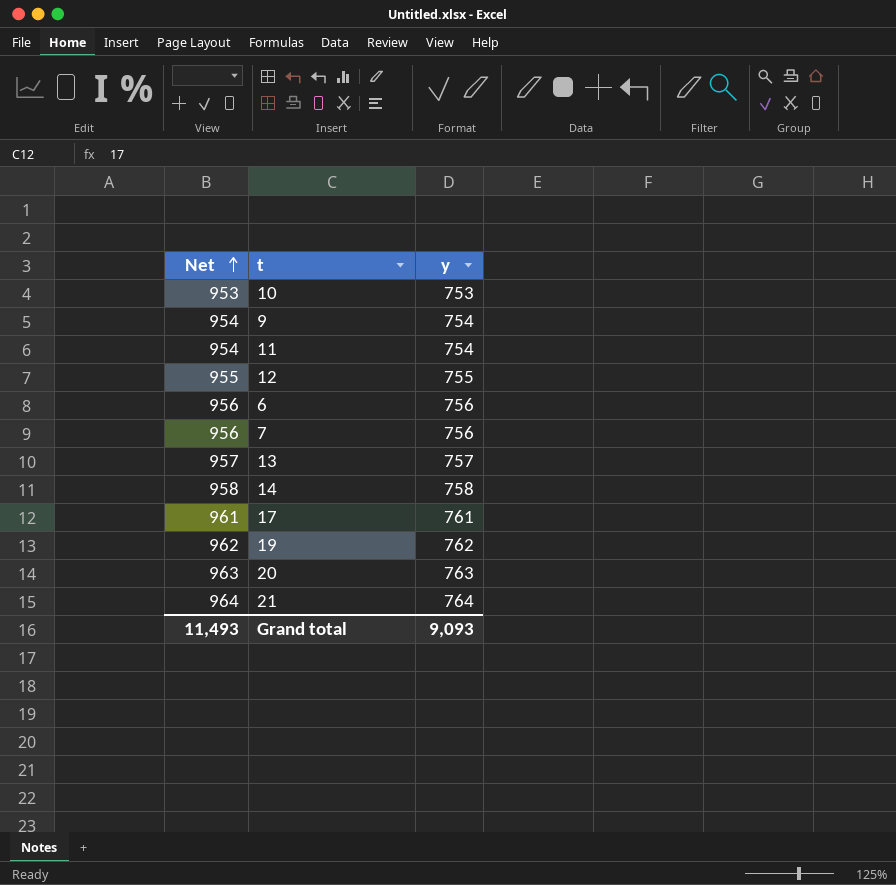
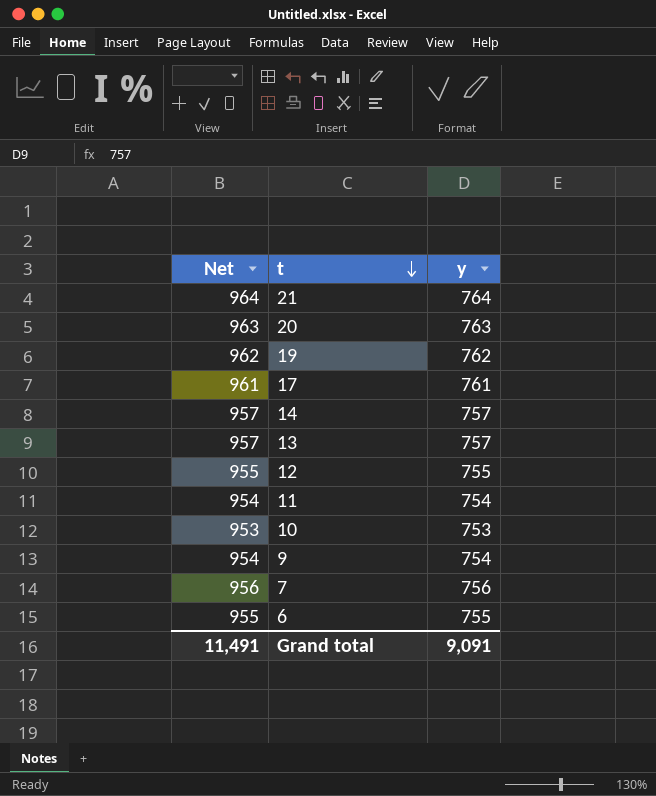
row order: Net ascending -> t descending
14 | Net: 958 -> 957
14 | y: 758 -> 757
6 | Net: 956 -> 955
6 | y: 756 -> 755
Grand total | Net: 11,493 -> 11,491
Grand total | y: 9,093 -> 9,091

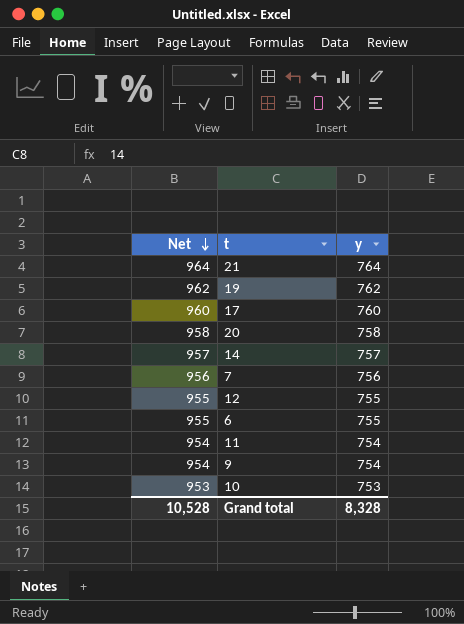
row order: t descending -> Net descending
row 13: 957 | 757 -> none
17 | Net: 961 -> 960
17 | y: 761 -> 760
20 | Net: 963 -> 958
20 | y: 763 -> 758
Grand total | Net: 11,491 -> 10,528
Grand total | y: 9,091 -> 8,328

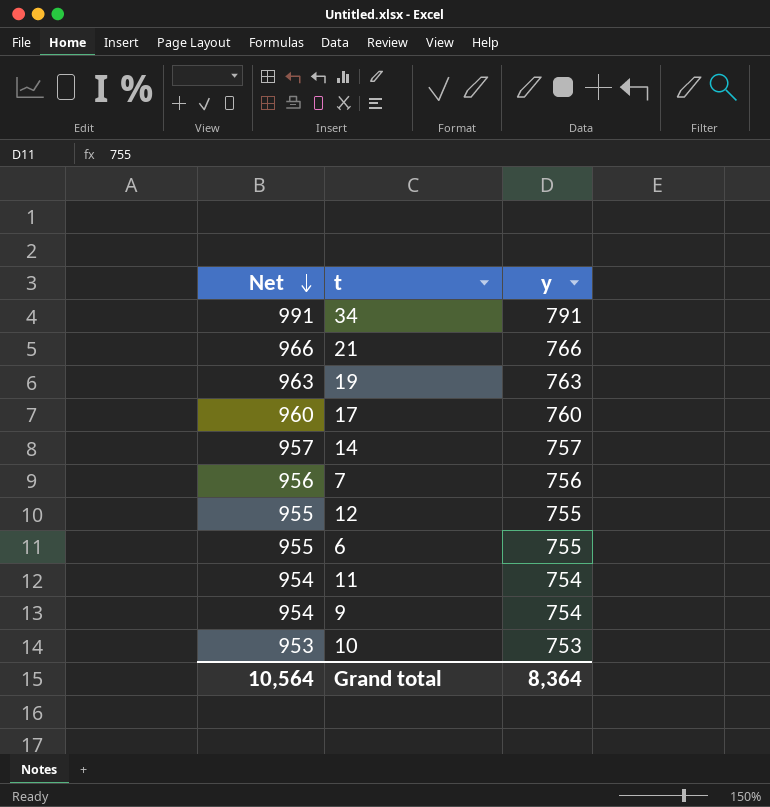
row 20: 958 | 758 -> none
row 34: none -> 991 | 791
21 | Net: 964 -> 966
21 | y: 764 -> 766
19 | Net: 962 -> 963
19 | y: 762 -> 763
Grand total | Net: 10,528 -> 10,564
Grand total | y: 8,328 -> 8,364

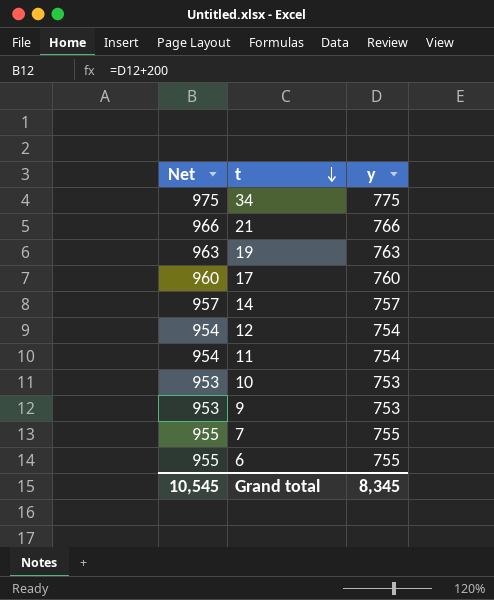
row order: Net descending -> t descending
34 | Net: 991 -> 975
34 | y: 791 -> 775
12 | Net: 955 -> 954
12 | y: 755 -> 754
9 | Net: 954 -> 953
9 | y: 754 -> 753
7 | Net: 956 -> 955
7 | y: 756 -> 755
Grand total | Net: 10,564 -> 10,545
Grand total | y: 8,364 -> 8,345

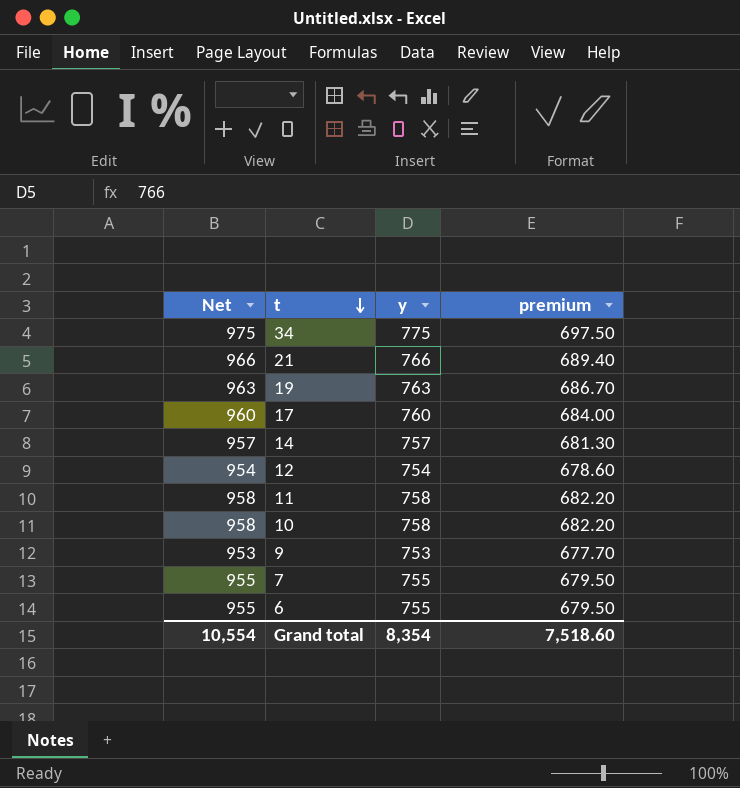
column premium | formula: none -> [y] * 0.9
11 | Net: 954 -> 958
11 | y: 754 -> 758
10 | Net: 953 -> 958
10 | y: 753 -> 758
Grand total | Net: 10,545 -> 10,554
Grand total | y: 8,345 -> 8,354

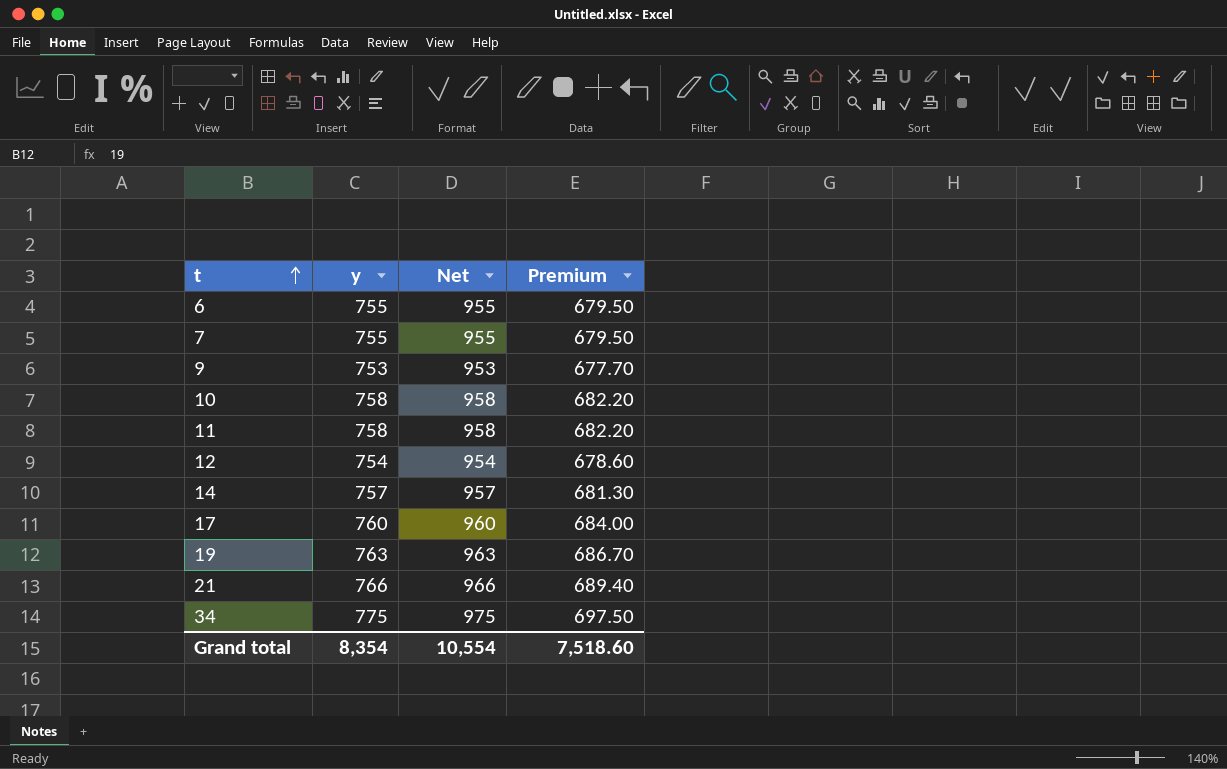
row order: t descending -> t ascending
column Net | position: 1 -> 3
column name: premium -> Premium

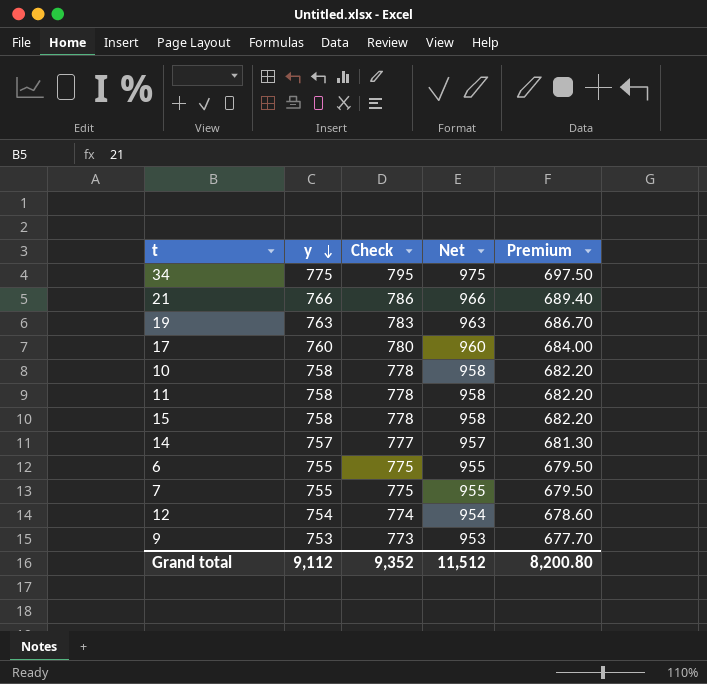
row order: t ascending -> y descending
column Check | formula: none -> [y] + 20
row 15: none -> 758 | 778 | 958 | 682.20
Grand total | y: 8,354 -> 9,112
Grand total | Net: 10,554 -> 11,512
Grand total | Premium: 7,518.60 -> 8,200.80

